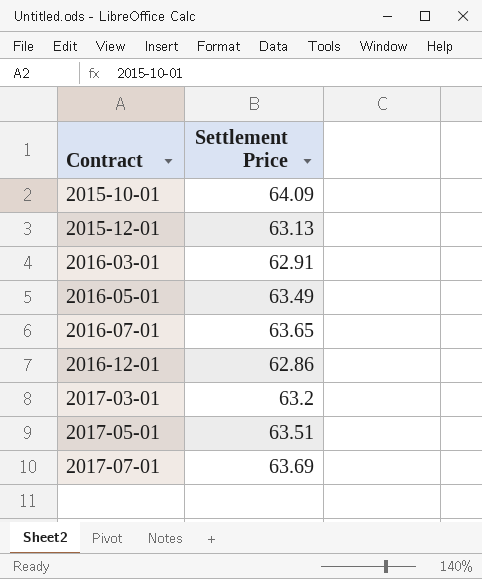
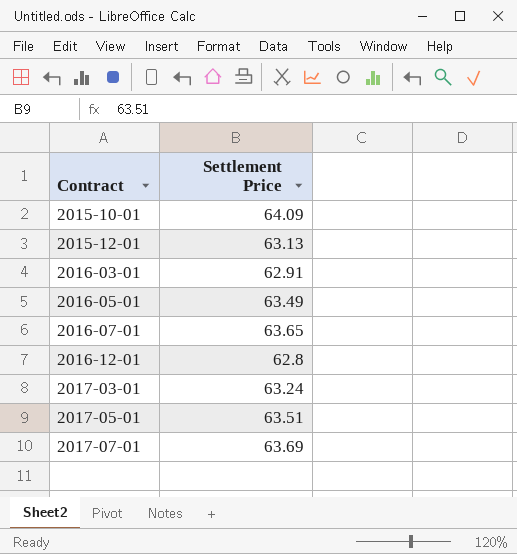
2016-12-01 | Settlement Price: 62.86 -> 62.8
2017-03-01 | Settlement Price: 63.2 -> 63.24

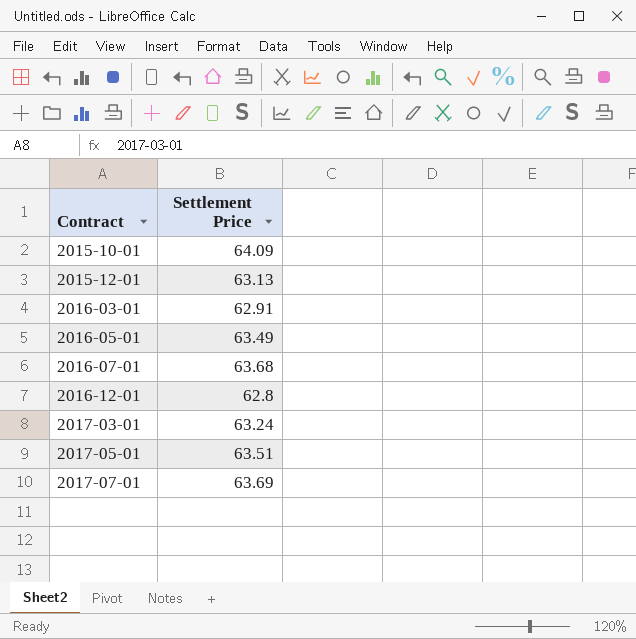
2016-07-01 | Settlement Price: 63.65 -> 63.68

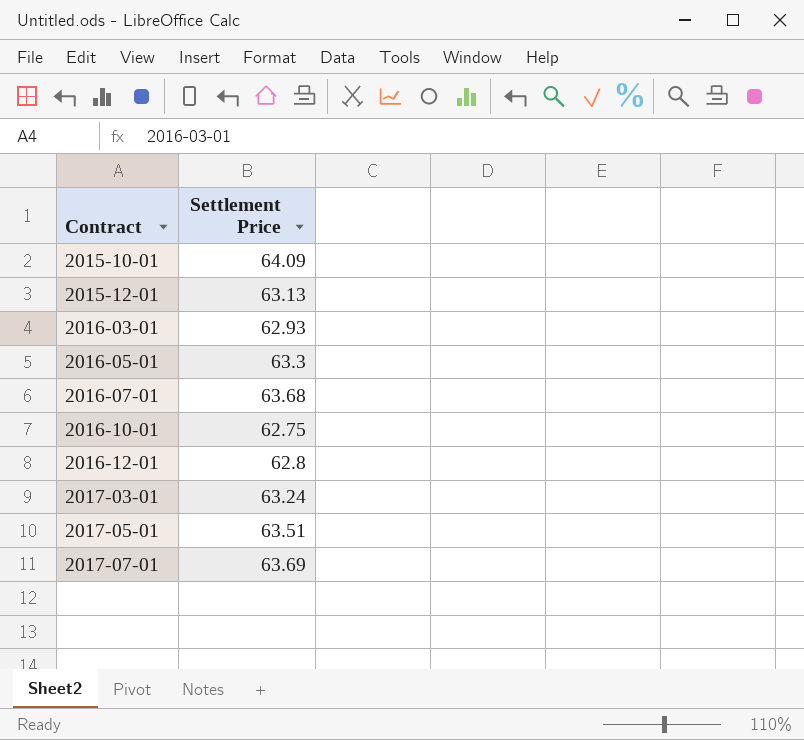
2016-03-01 | Settlement Price: 62.91 -> 62.93
2016-05-01 | Settlement Price: 63.49 -> 63.3
row 2016-10-01: none -> 62.75

